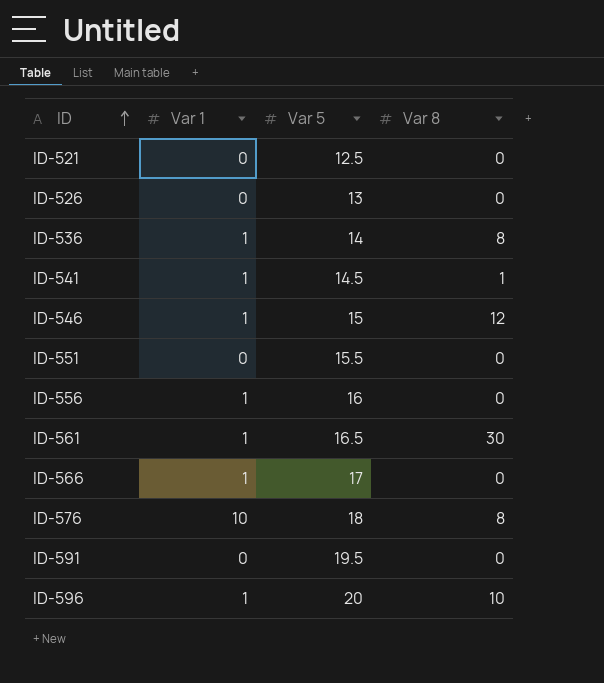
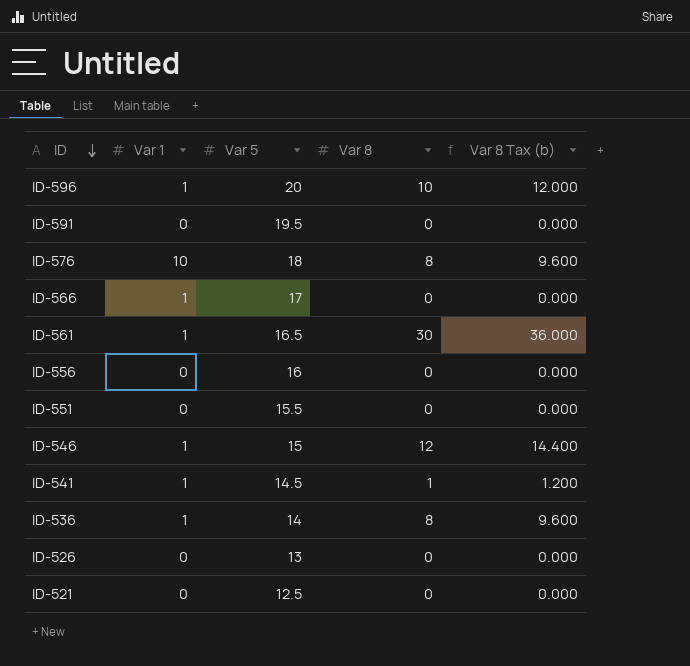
row order: ID ascending -> ID descending
column Var 8 Tax (b) | formula: none -> [Var 8] * 1.2
ID-556 | Var 1: 1 -> 0

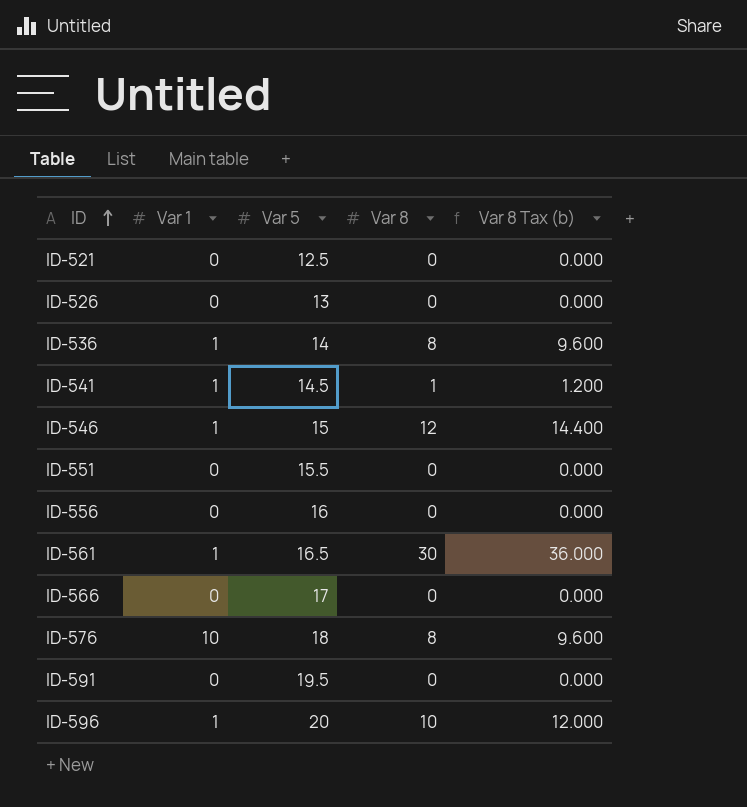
row order: ID descending -> ID ascending
ID-566 | Var 1: 1 -> 0

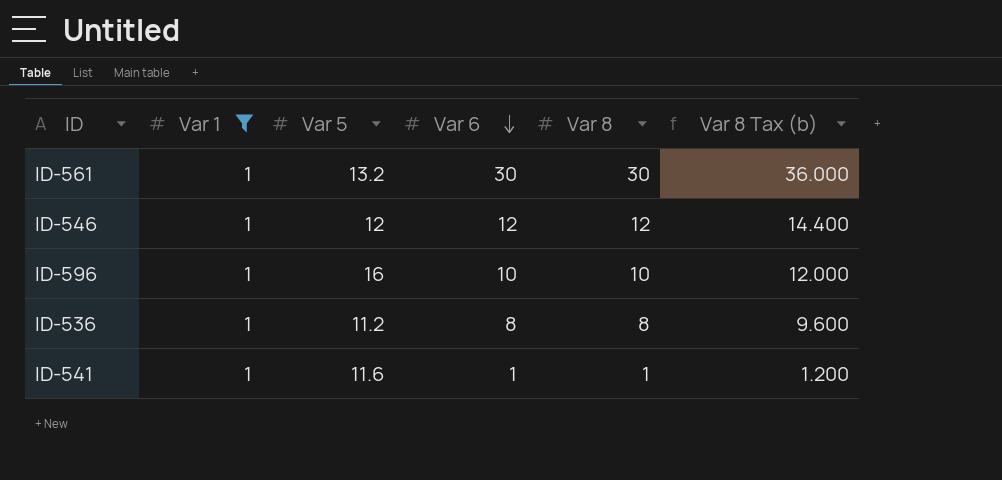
filter: none -> Var 1 = 1
row order: ID ascending -> Var 6 descending
column Var 6 | position: none -> 4
ID-561 | Var 5: 16.5 -> 13.2
ID-546 | Var 5: 15 -> 12
ID-596 | Var 5: 20 -> 16
ID-536 | Var 5: 14 -> 11.2
ID-541 | Var 5: 14.5 -> 11.6

